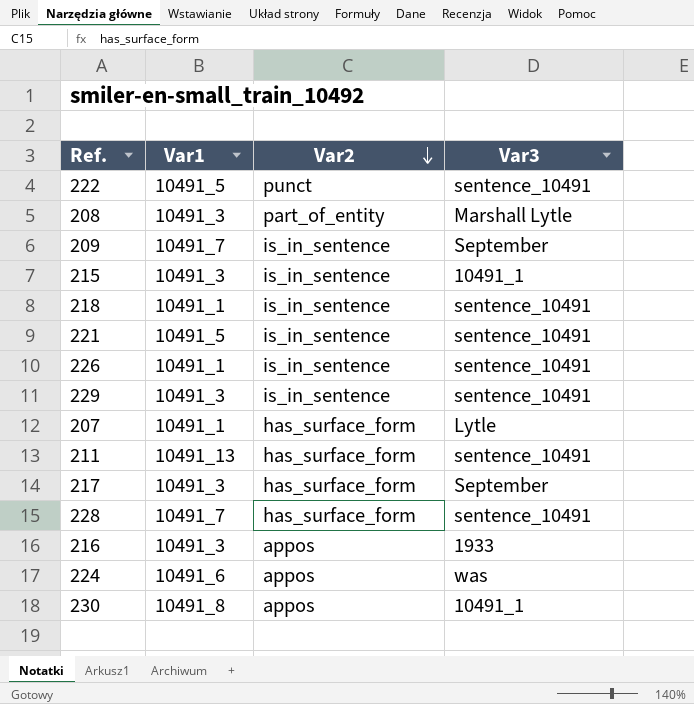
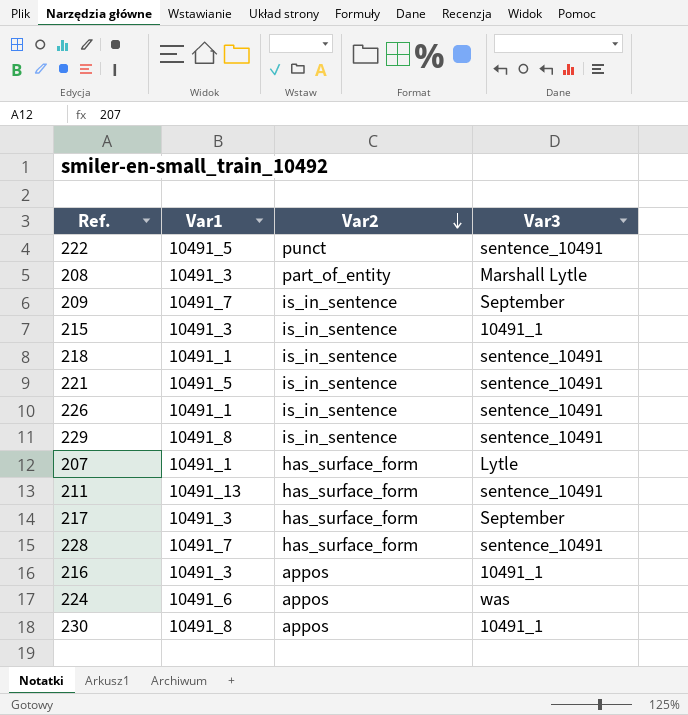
229 | Var1: 10491_3 -> 10491_8
216 | Var3: 1933 -> 10491_1

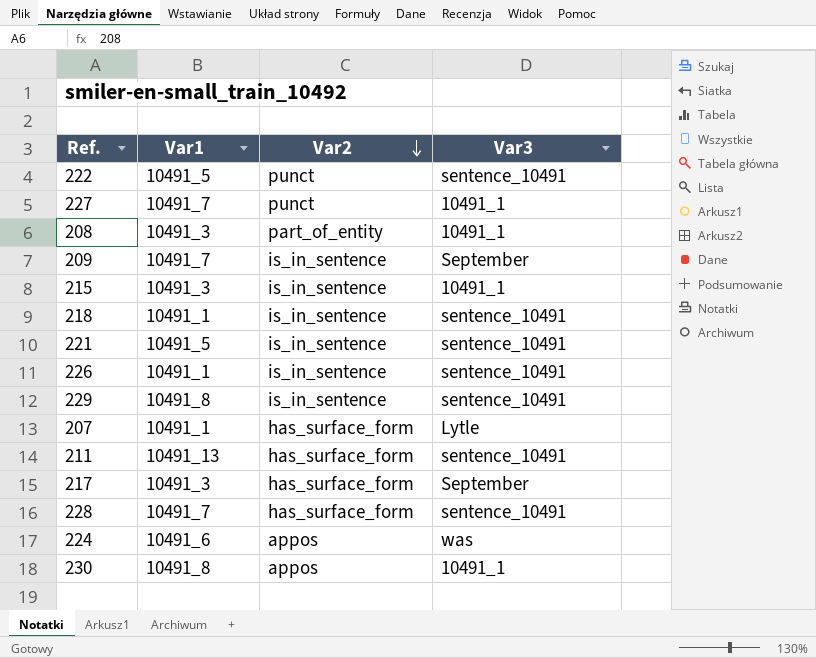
row 216: 10491_3 | appos | 10491_1 -> none
row 227: none -> 10491_7 | punct | 10491_1
208 | Var3: Marshall Lytle -> 10491_1

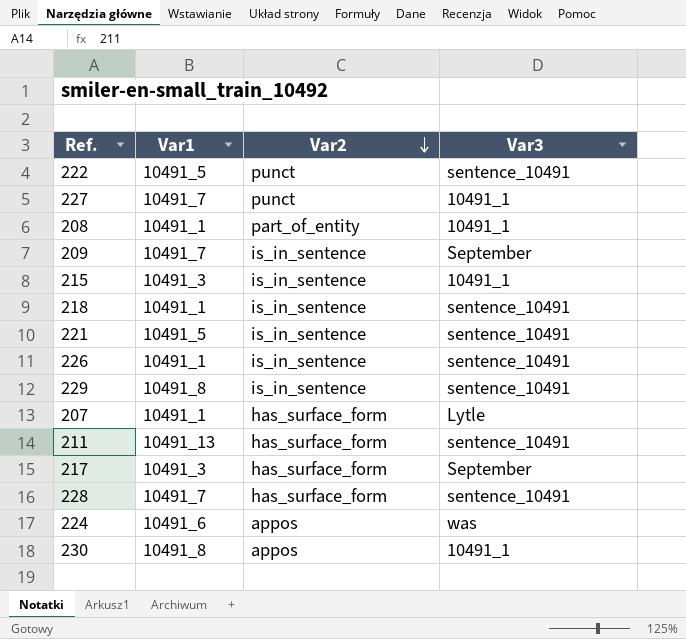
208 | Var1: 10491_3 -> 10491_1

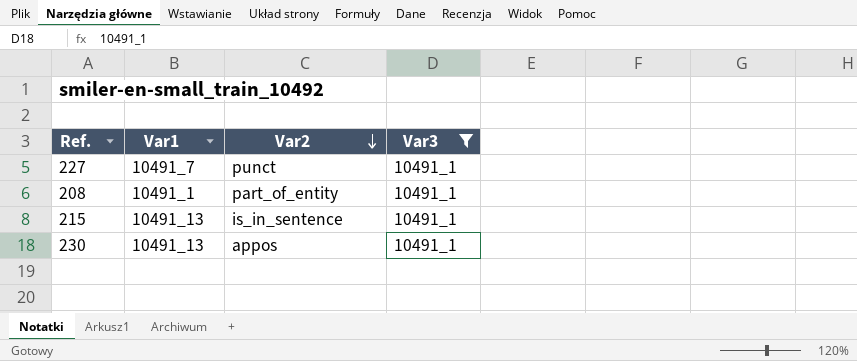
filter: none -> Var3 = 10491_1
215 | Var1: 10491_3 -> 10491_13
230 | Var1: 10491_8 -> 10491_13

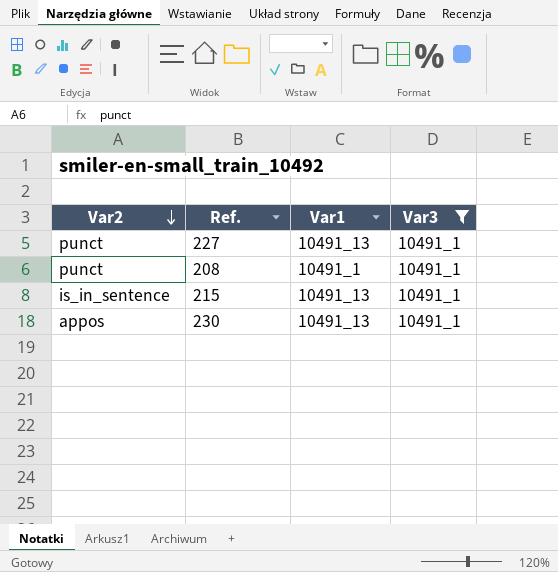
column Var2 | position: 3 -> 1
227 | Var1: 10491_7 -> 10491_13
208 | Var2: part_of_entity -> punct

